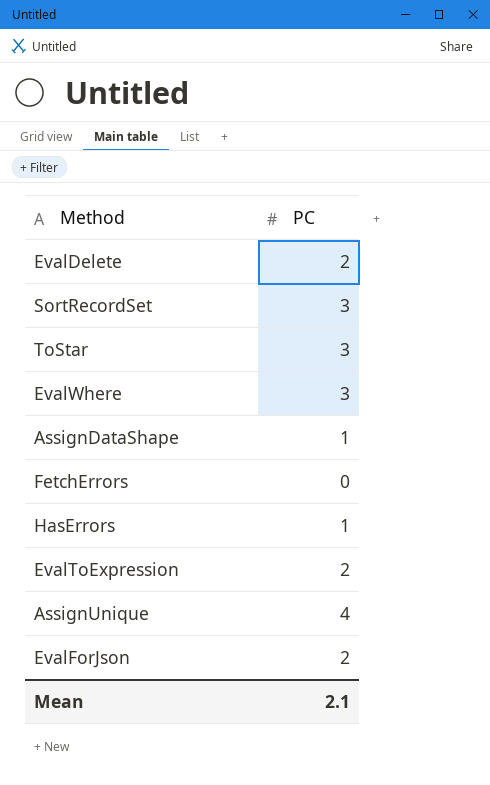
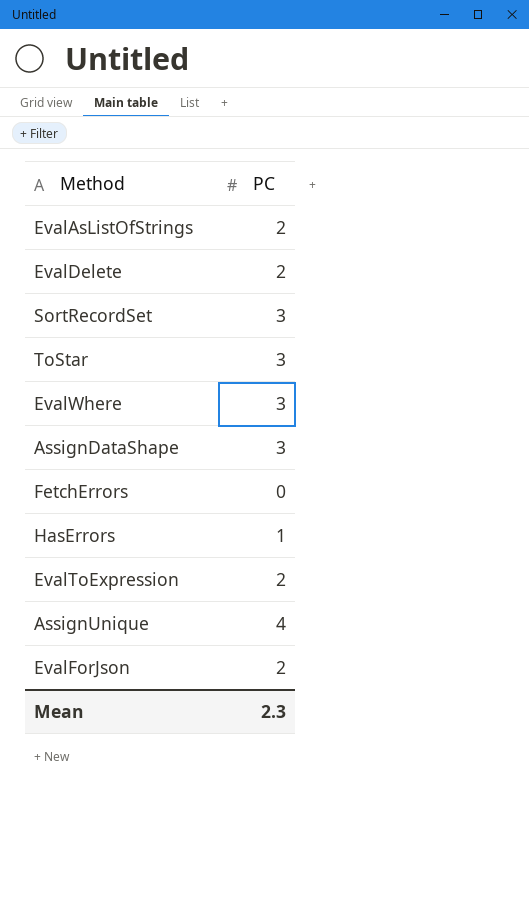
row EvalAsListOfStrings: none -> 2
AssignDataShape | PC: 1 -> 3
Mean | PC: 2.1 -> 2.3

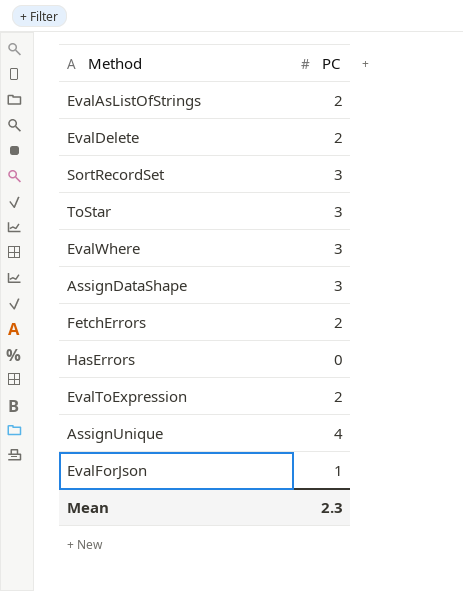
FetchErrors | PC: 0 -> 2
HasErrors | PC: 1 -> 0
EvalForJson | PC: 2 -> 1

